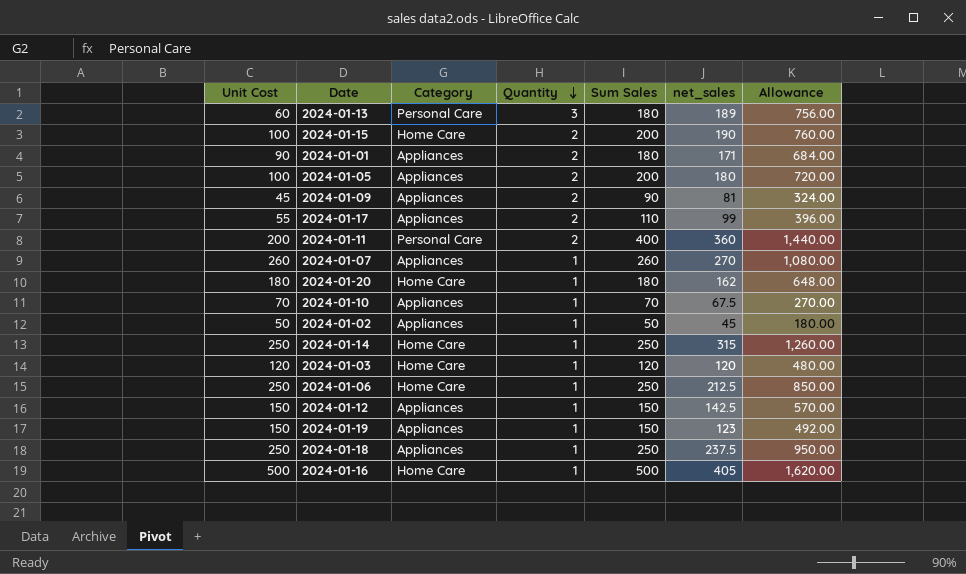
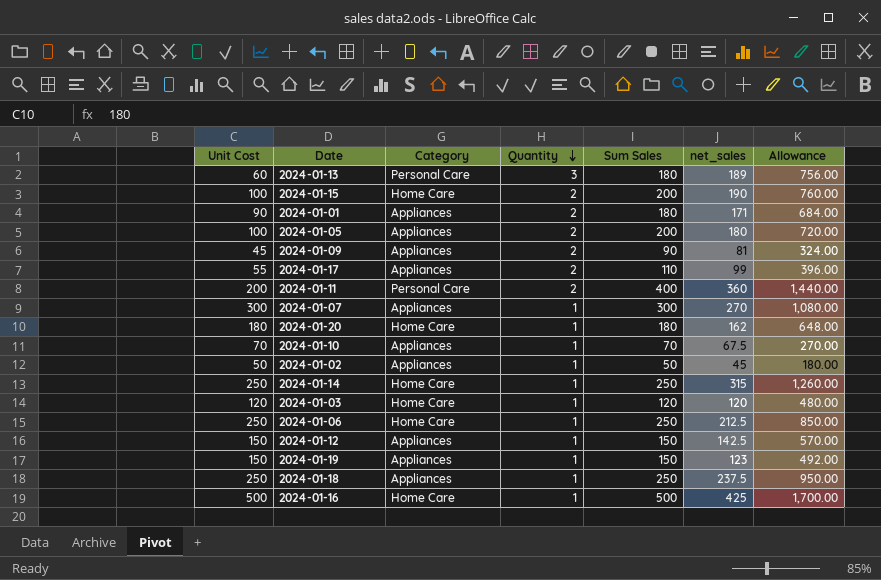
2024-01-07 | Unit Cost: 260 -> 300
2024-01-07 | Sum Sales: 260 -> 300
2024-01-16 | net_sales: 405 -> 425
2024-01-16 | Allowance: 1,620.00 -> 1,700.00

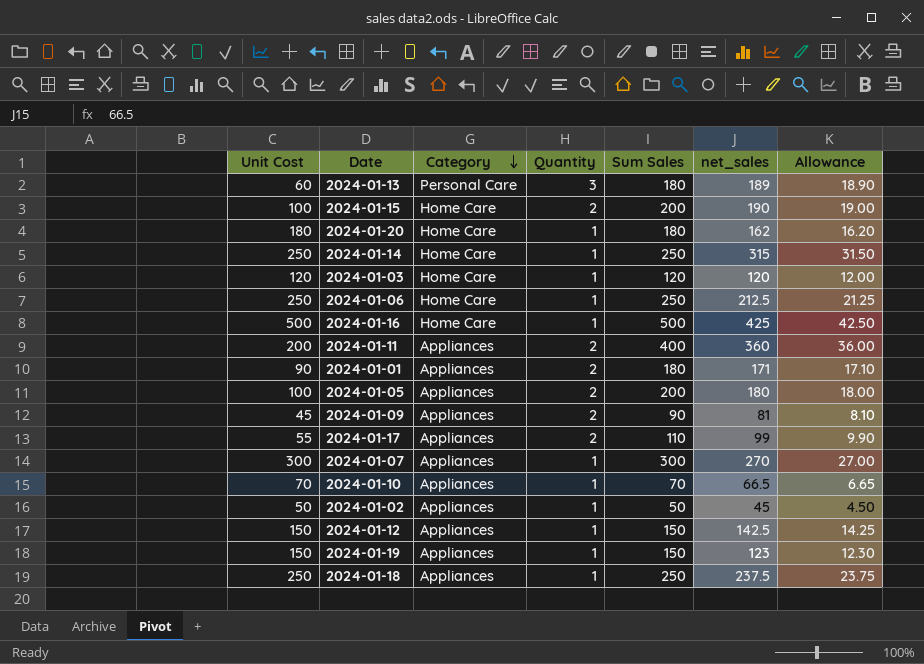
row order: Quantity descending -> Category descending
column Allowance | formula: [net_sales] * 4 -> [net_sales] * 0.1
2024-01-11 | Category: Personal Care -> Appliances
2024-01-10 | net_sales: 67.5 -> 66.5

